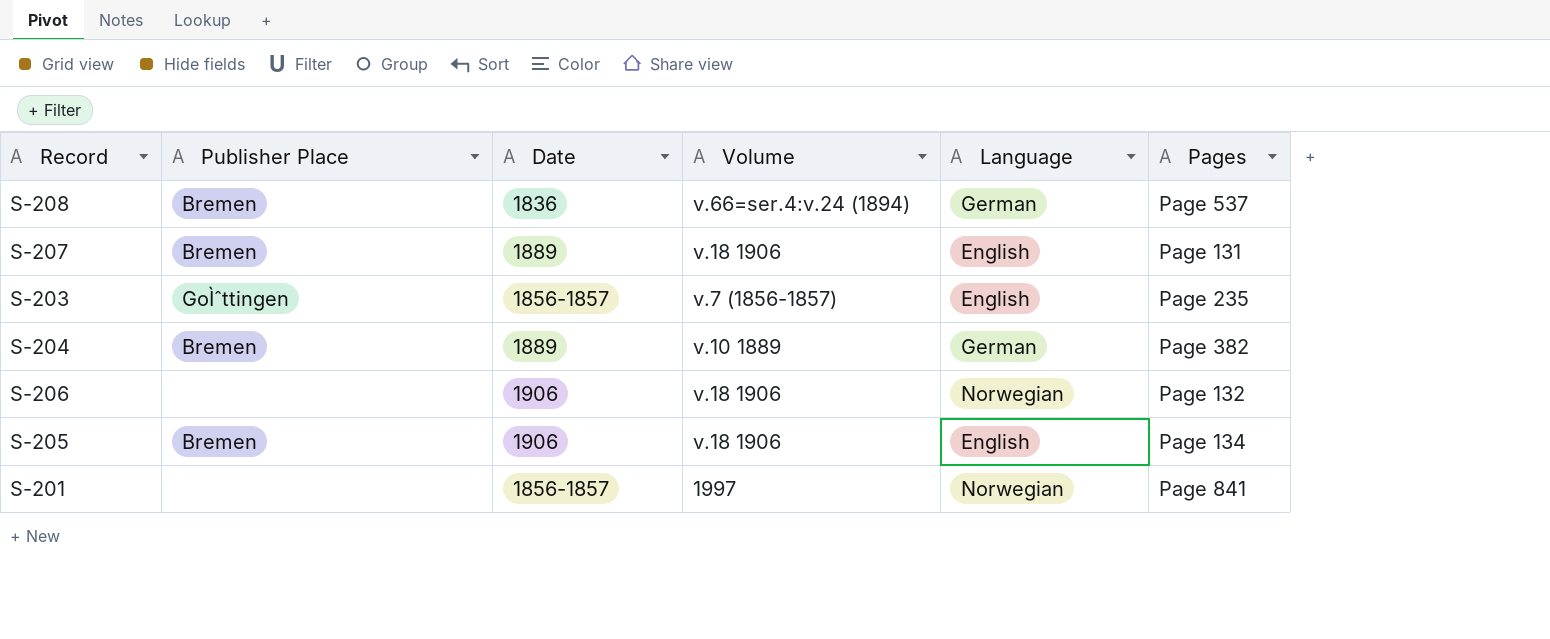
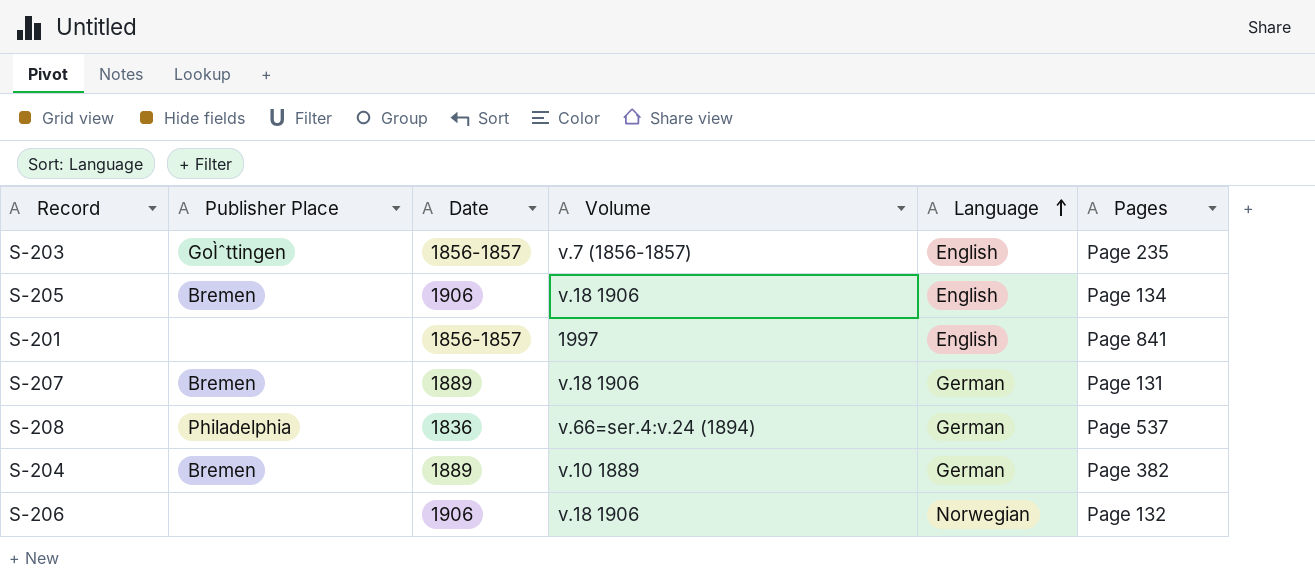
row order: none -> Language ascending
S-201 | Language: Norwegian -> English
S-207 | Language: English -> German
S-208 | Publisher Place: Bremen -> Philadelphia

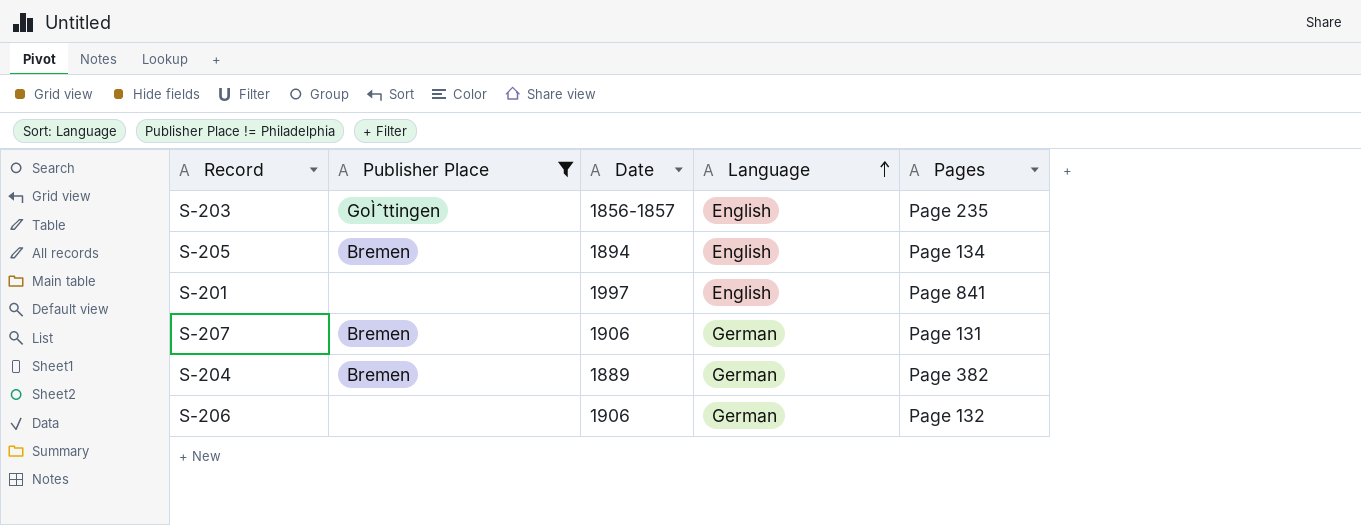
filter: none -> Publisher Place != Philadelphia
column Volume | position: 4 -> none
S-205 | Date: 1906 -> 1894
S-201 | Date: 1856-1857 -> 1997
S-207 | Date: 1889 -> 1906
S-206 | Language: Norwegian -> German

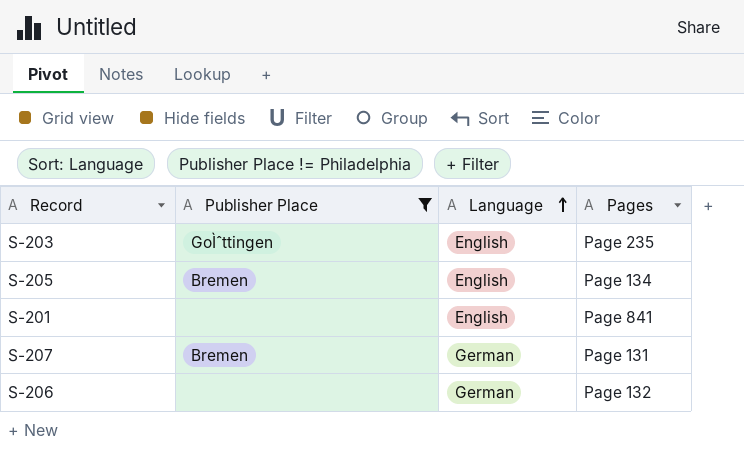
column Date | position: 3 -> none
row S-204: Bremen | 1889 | German | Page 382 -> none

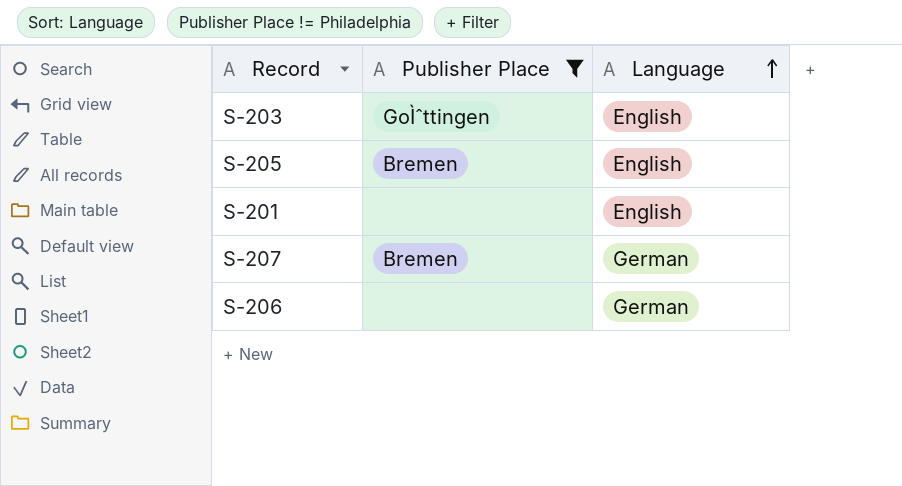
column Pages | position: 4 -> none

